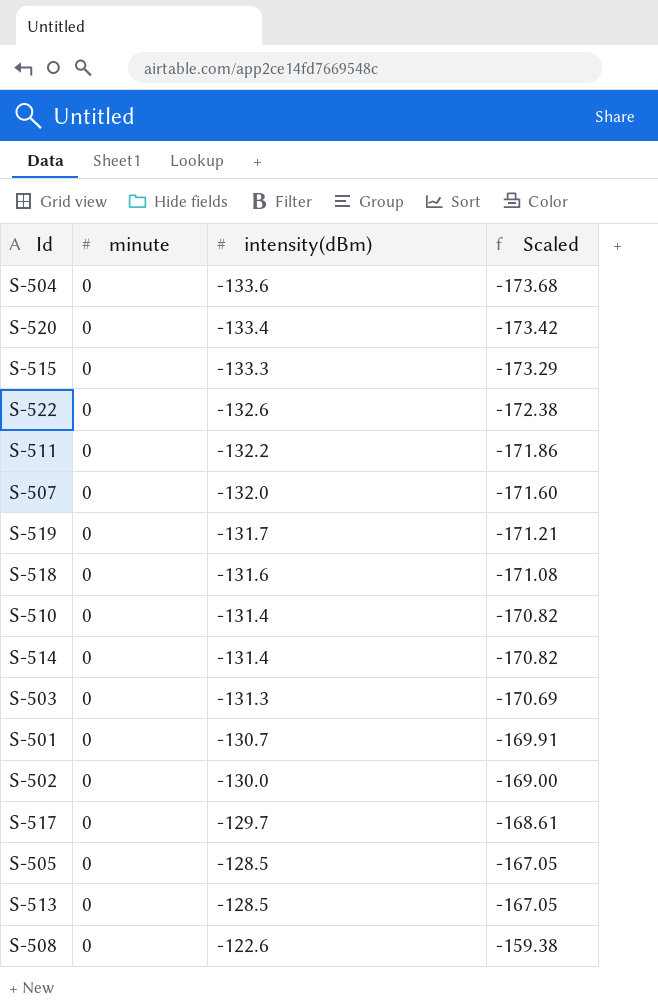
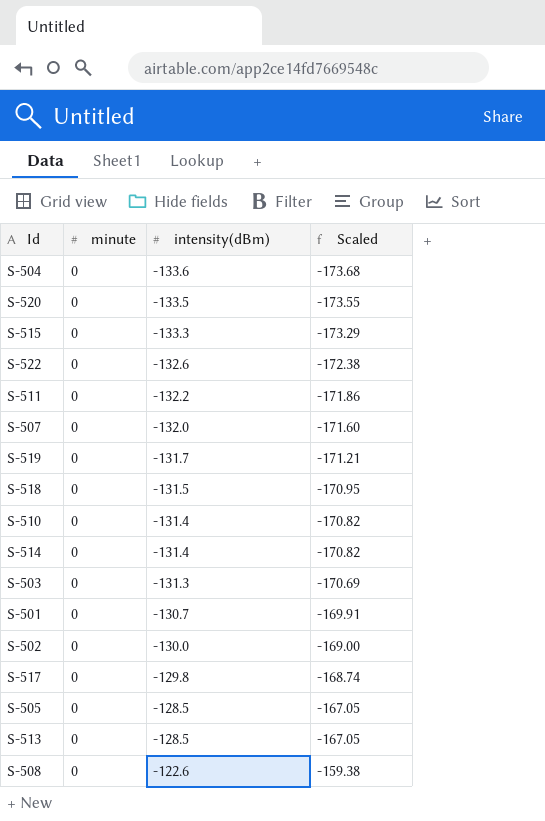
S-520 | intensity(dBm): -133.4 -> -133.5
S-520 | Scaled: -173.42 -> -173.55
S-518 | intensity(dBm): -131.6 -> -131.5
S-518 | Scaled: -171.08 -> -170.95
S-517 | intensity(dBm): -129.7 -> -129.8
S-517 | Scaled: -168.61 -> -168.74

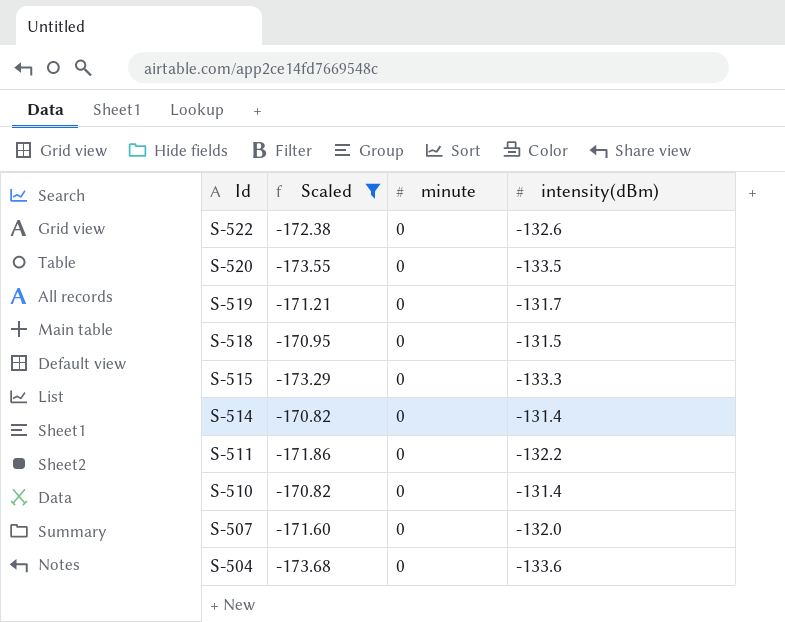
filter: none -> Scaled <= -170.82
row order: intensity(dBm) ascending -> Id descending
column Scaled | position: 4 -> 2

